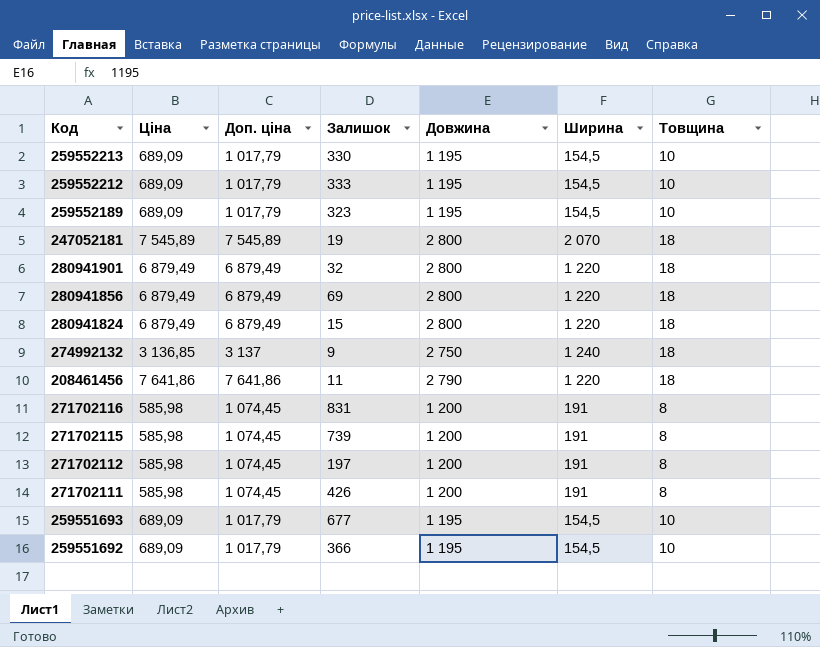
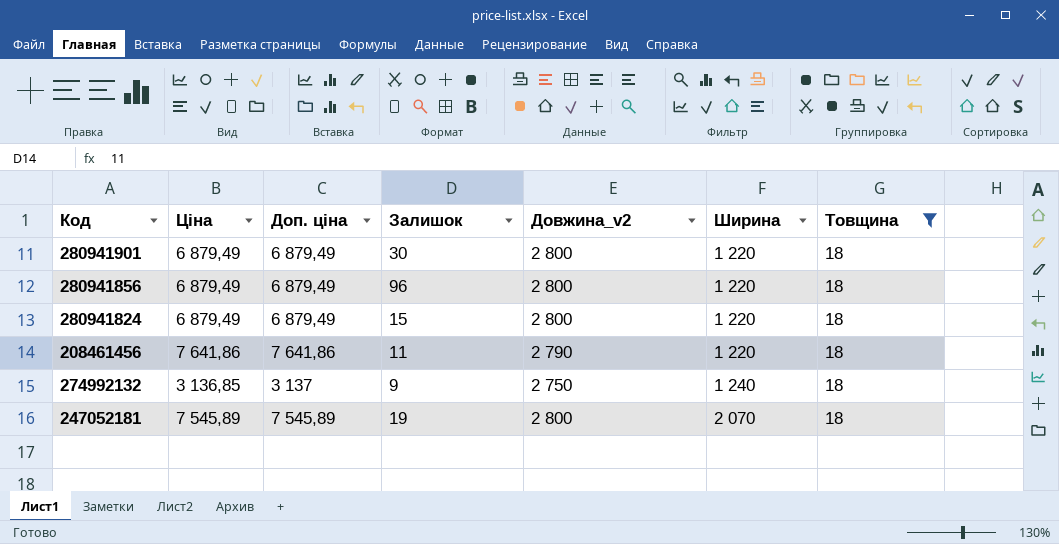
filter: none -> Товщина = 18
row order: none -> Ширина ascending
column name: Довжина -> Довжина_v2
280941901 | Залишок: 32 -> 30
280941856 | Залишок: 69 -> 96

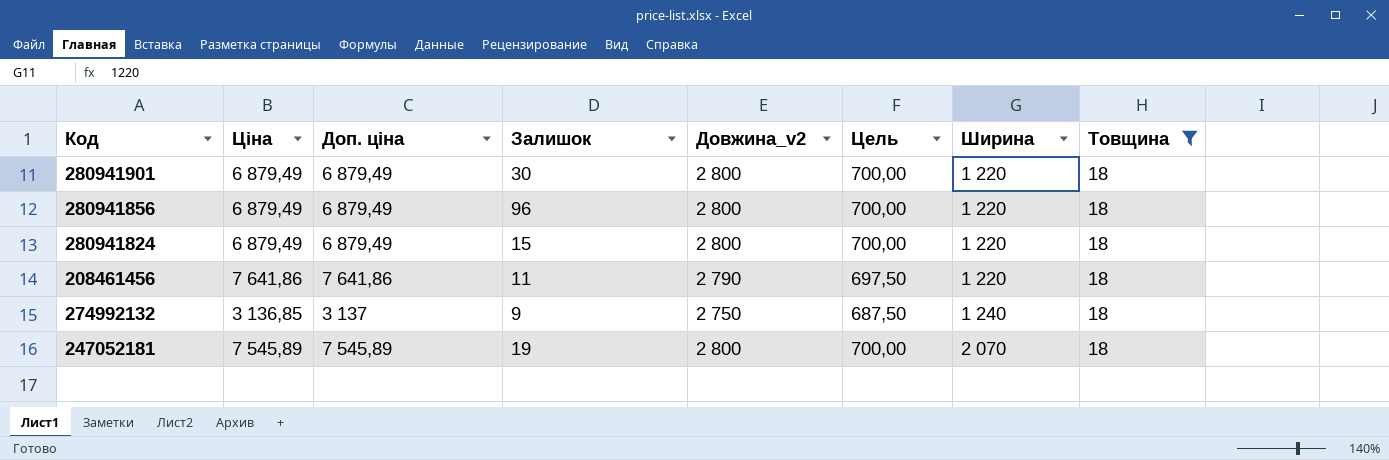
column Цель | formula: none -> [Довжина_v2] * 0,25

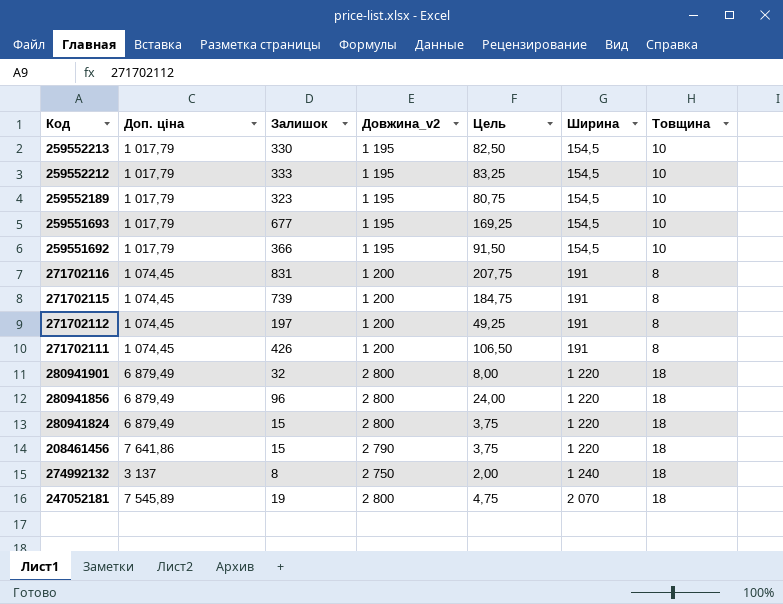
filter: Товщина = 18 -> none
column Ціна | position: 2 -> none
column Цель | formula: [Довжина_v2] * 0,25 -> [Залишок] * 0,25
280941901 | Залишок: 30 -> 32
208461456 | Залишок: 11 -> 15
274992132 | Залишок: 9 -> 8

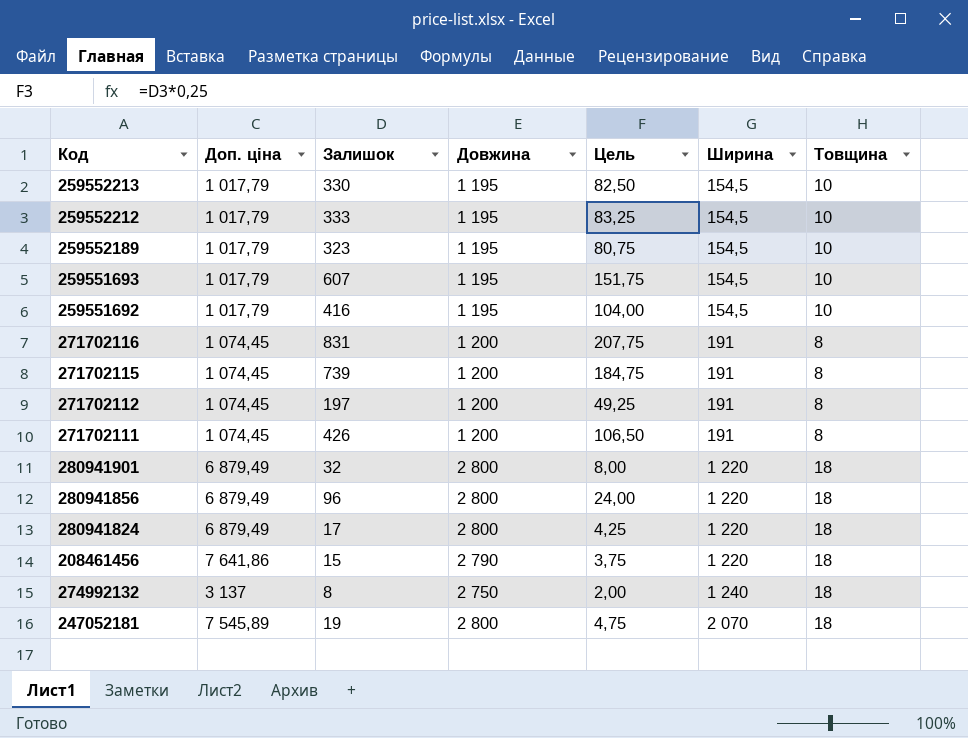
column name: Довжина_v2 -> Довжина
259551693 | Залишок: 677 -> 607
259551693 | Цель: 169,25 -> 151,75
259551692 | Залишок: 366 -> 416
259551692 | Цель: 91,50 -> 104,00
280941824 | Залишок: 15 -> 17
280941824 | Цель: 3,75 -> 4,25

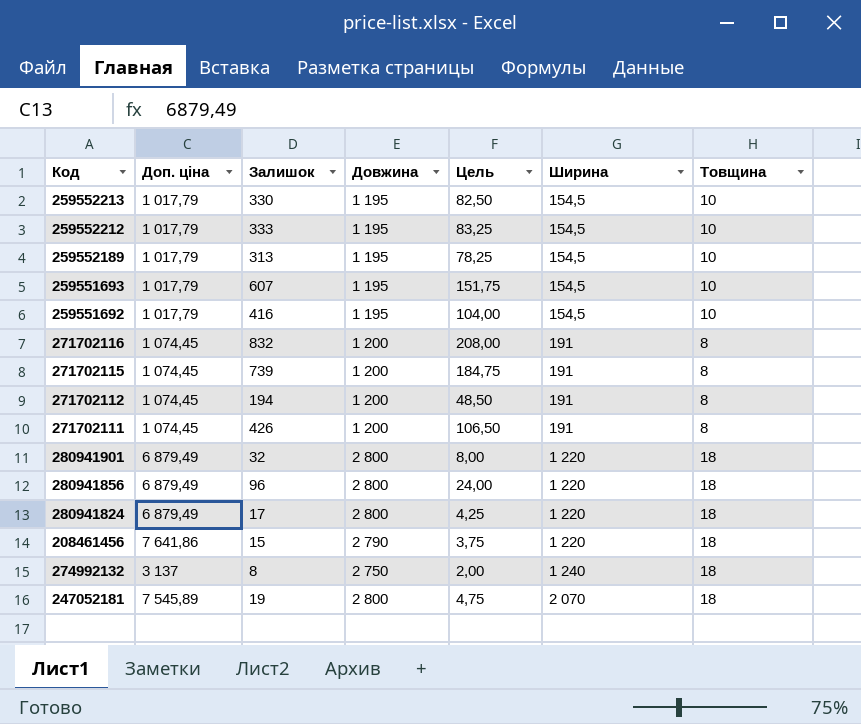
259552189 | Залишок: 323 -> 313
259552189 | Цель: 80,75 -> 78,25
271702116 | Залишок: 831 -> 832
271702116 | Цель: 207,75 -> 208,00
271702112 | Залишок: 197 -> 194
271702112 | Цель: 49,25 -> 48,50

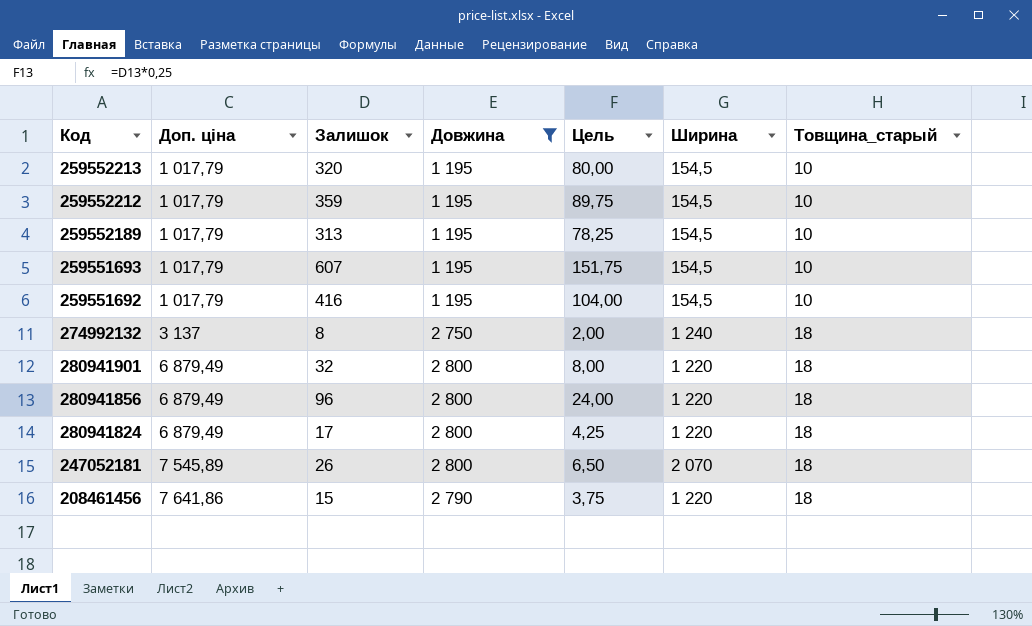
filter: none -> Довжина != 1 200
row order: Ширина ascending -> Доп. ціна ascending
column name: Товщина -> Товщина_старый
259552213 | Залишок: 330 -> 320
259552213 | Цель: 82,50 -> 80,00
259552212 | Залишок: 333 -> 359
259552212 | Цель: 83,25 -> 89,75
247052181 | Залишок: 19 -> 26
247052181 | Цель: 4,75 -> 6,50

